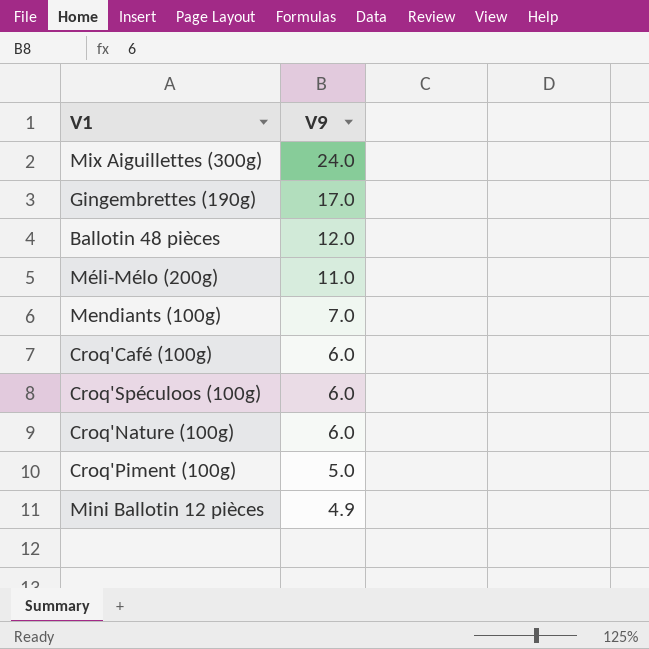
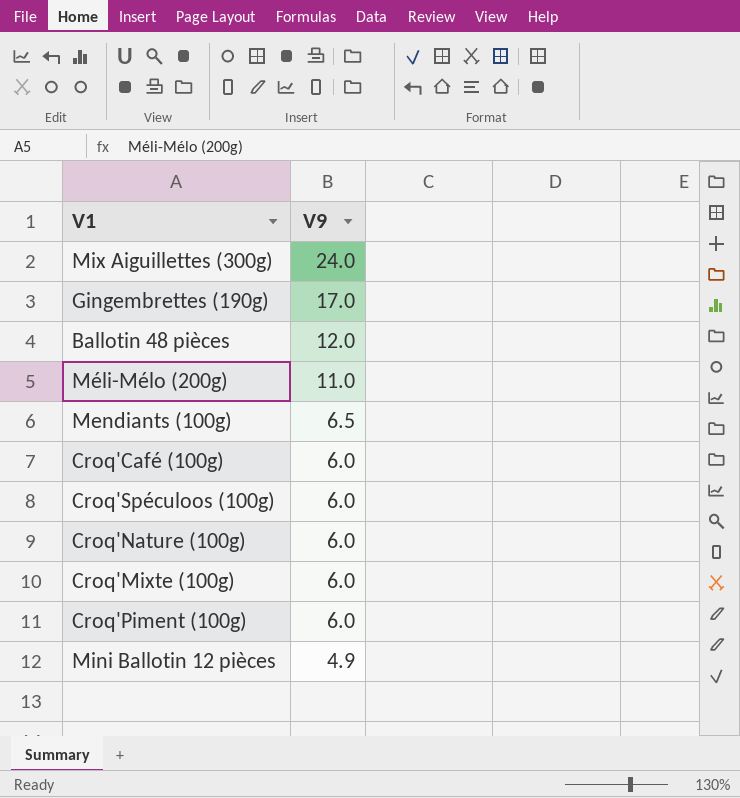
Mendiants (100g) | V9: 7.0 -> 6.5
row Croq'Mixte (100g): none -> 6.0
Croq'Piment (100g) | V9: 5.0 -> 6.0

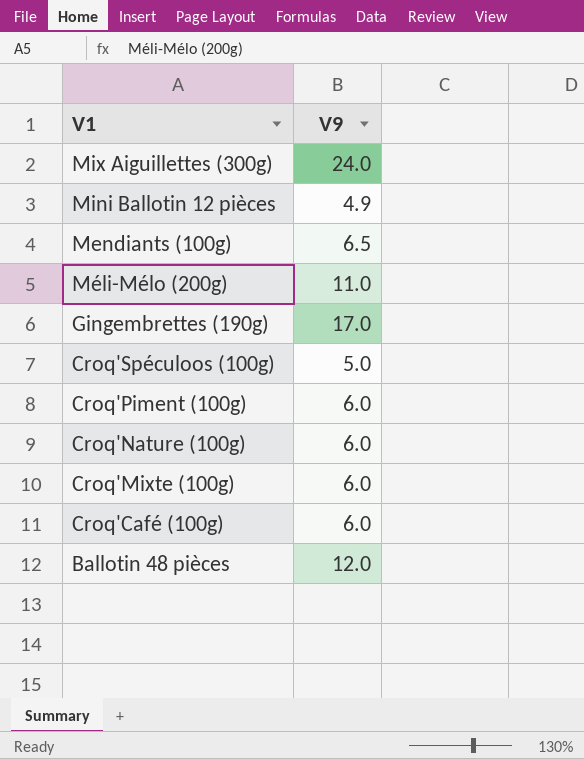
row order: V9 descending -> V1 descending
Croq'Spéculoos (100g) | V9: 6.0 -> 5.0

